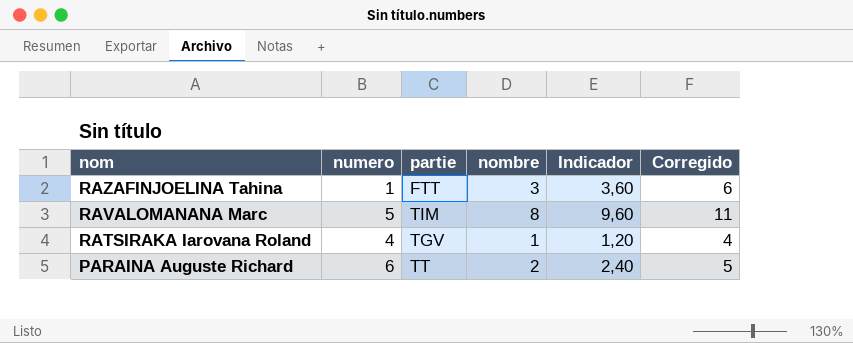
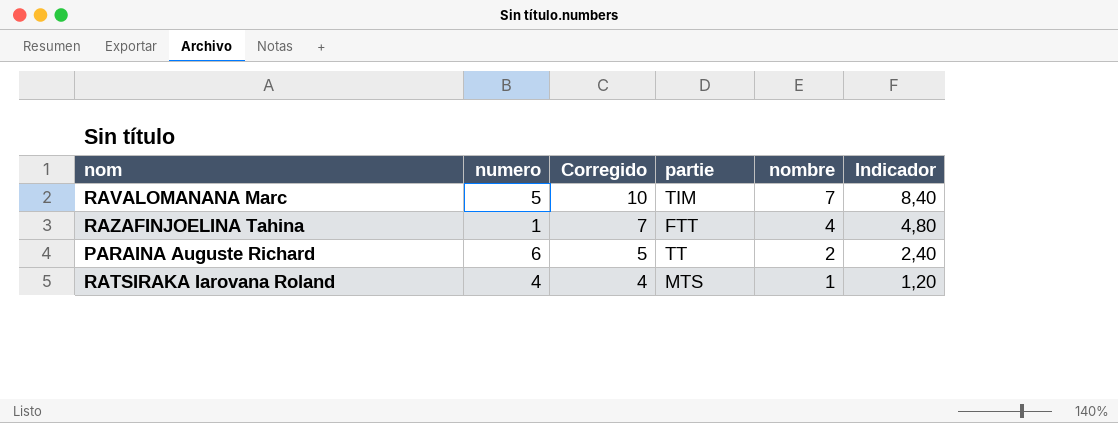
row order: nom descending -> Corregido descending
column Corregido | position: 6 -> 3
RAVALOMANANA Marc | Corregido: 11 -> 10
RAVALOMANANA Marc | nombre: 8 -> 7
RAVALOMANANA Marc | Indicador: 9,60 -> 8,40
RAZAFINJOELINA Tahina | Corregido: 6 -> 7
RAZAFINJOELINA Tahina | nombre: 3 -> 4
RAZAFINJOELINA Tahina | Indicador: 3,60 -> 4,80
RATSIRAKA Iarovana Roland | partie: TGV -> MTS

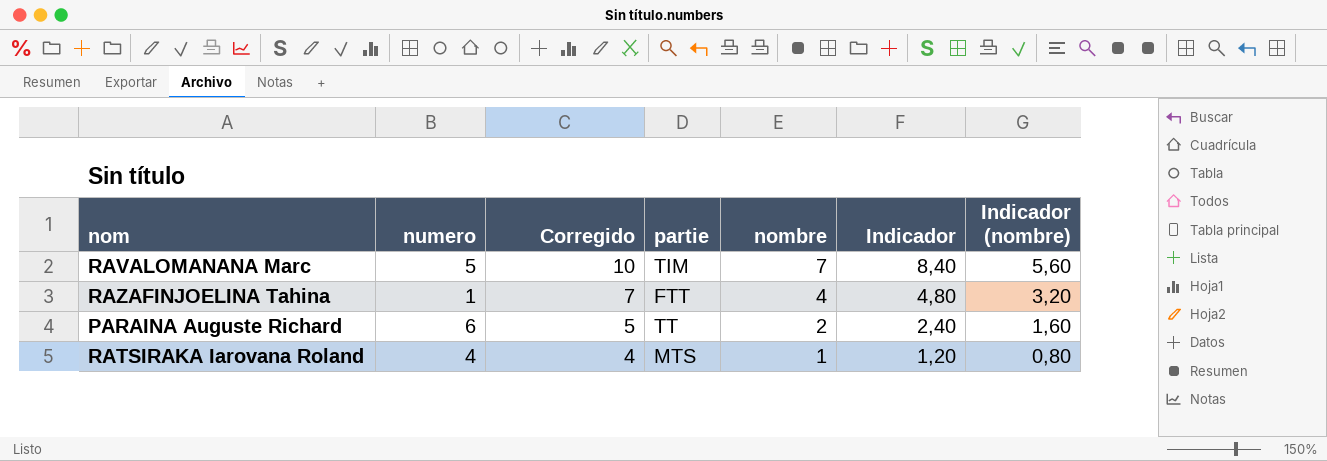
column Indicador (nombre) | formula: none -> [nombre] * 0,8

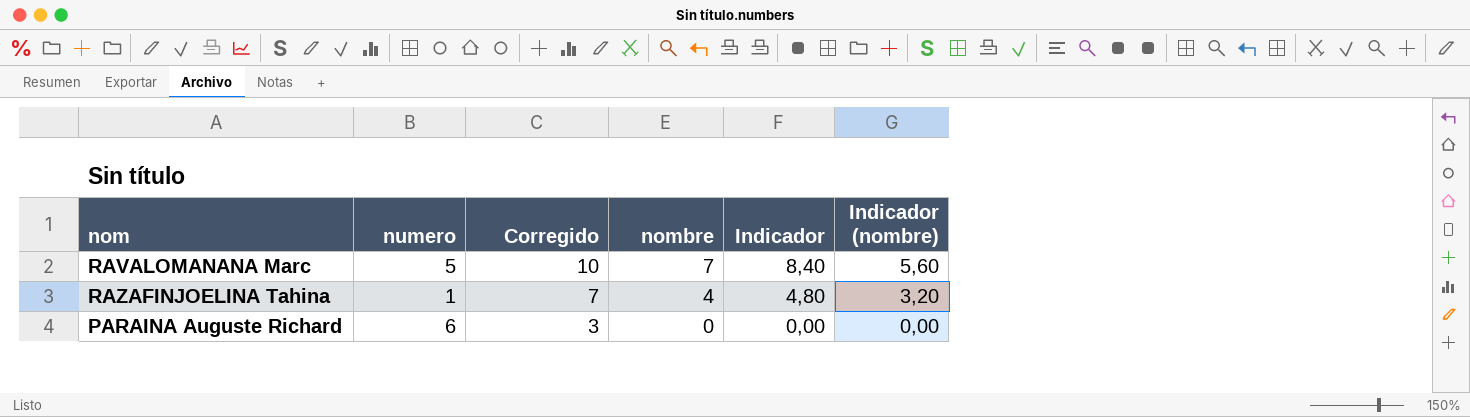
column partie | position: 4 -> none
row RATSIRAKA Iarovana Roland: 4 | 4 | MTS | 1 | 1,20 | 0,80 -> none
PARAINA Auguste Richard | Corregido: 5 -> 3
PARAINA Auguste Richard | nombre: 2 -> 0
PARAINA Auguste Richard | Indicador: 2,40 -> 0,00
PARAINA Auguste Richard | Indicador (nombre): 1,60 -> 0,00

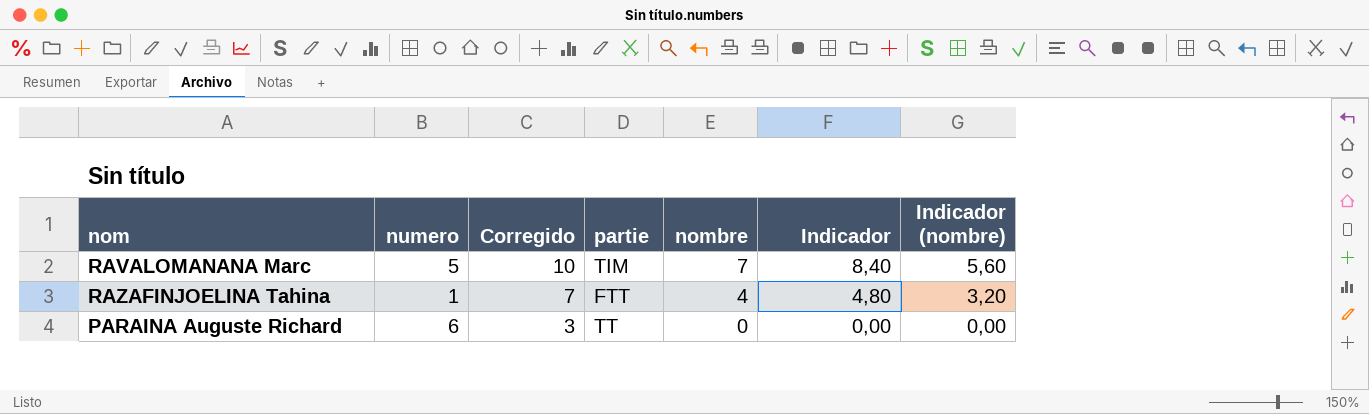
column partie | position: none -> 4

